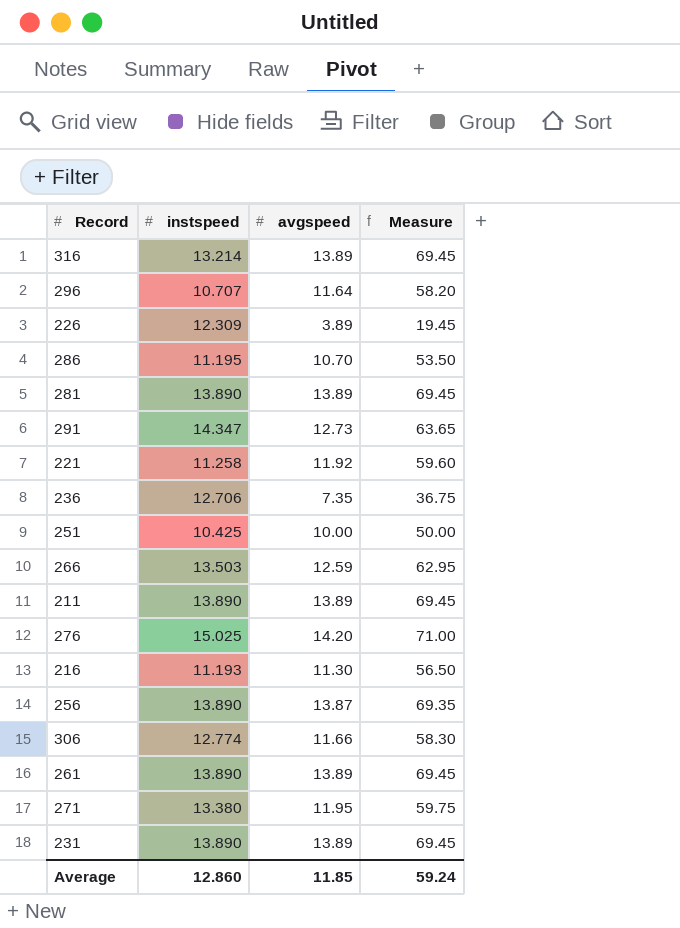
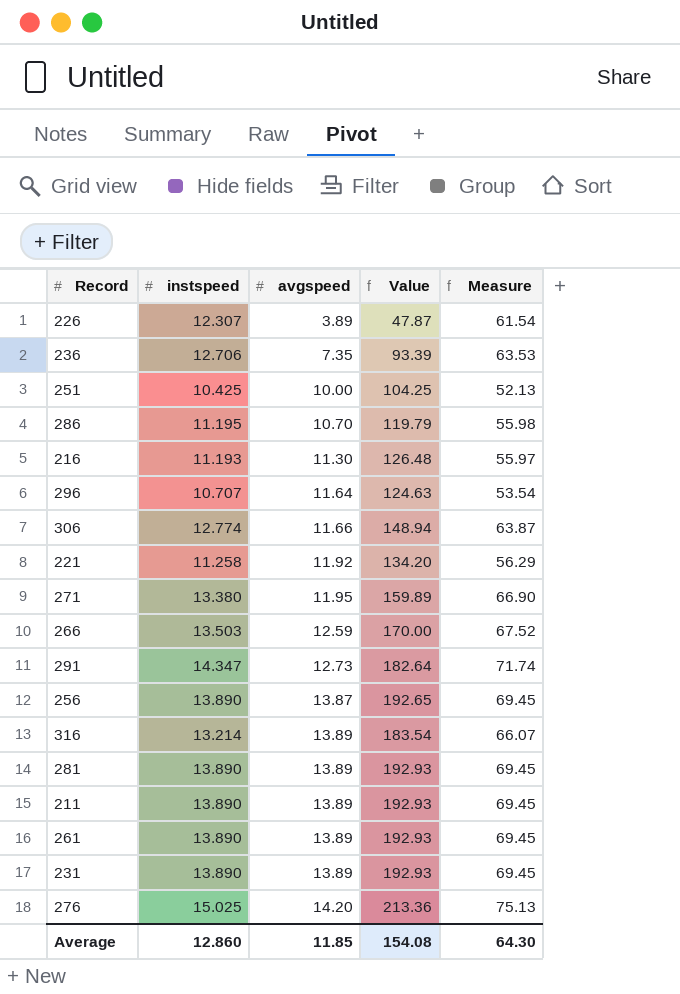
row order: none -> avgspeed ascending
column Value | formula: none -> [instspeed] * [avgspeed]
column Measure | formula: [avgspeed] * 5 -> [instspeed] * 5
226 | instspeed: 12.309 -> 12.307
Average | Measure: 59.24 -> 64.30

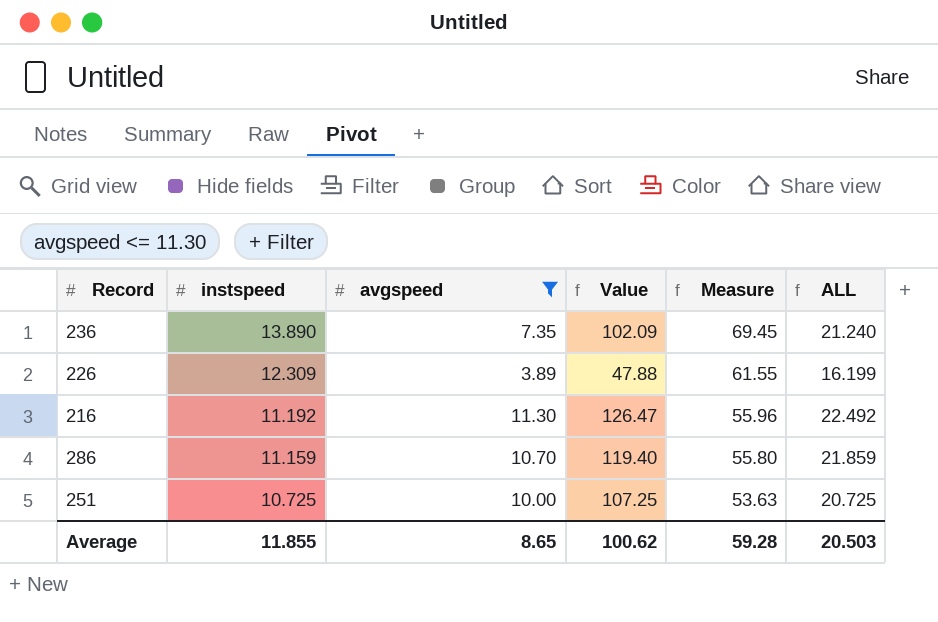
filter: none -> avgspeed <= 11.30
row order: avgspeed ascending -> instspeed descending
column ALL | formula: none -> [instspeed] + [avgspeed]
236 | instspeed: 12.706 -> 13.890
236 | Value: 93.39 -> 102.09
236 | Measure: 63.53 -> 69.45
226 | instspeed: 12.307 -> 12.309
226 | Value: 47.87 -> 47.88
226 | Measure: 61.54 -> 61.55
216 | instspeed: 11.193 -> 11.192
216 | Value: 126.48 -> 126.47
216 | Measure: 55.97 -> 55.96
286 | instspeed: 11.195 -> 11.159
286 | Value: 119.79 -> 119.40
286 | Measure: 55.98 -> 55.80
251 | instspeed: 10.425 -> 10.725
251 | Value: 104.25 -> 107.25
251 | Measure: 52.13 -> 53.63
Average | instspeed: 12.860 -> 11.855
Average | avgspeed: 11.85 -> 8.65
Average | Value: 154.08 -> 100.62
Average | Measure: 64.30 -> 59.28

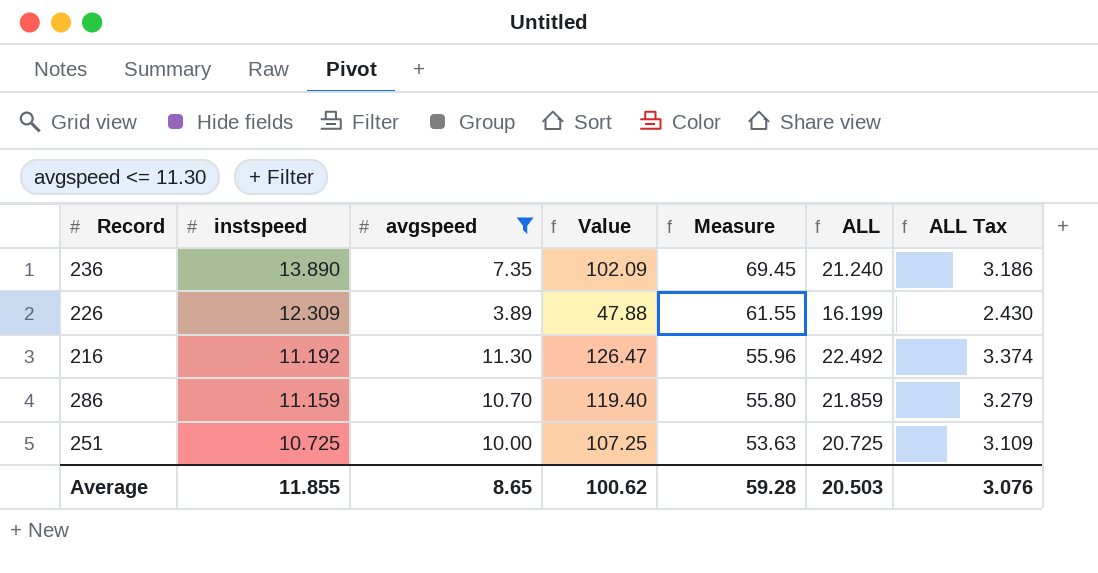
column ALL Tax | formula: none -> [ALL] * 0.15

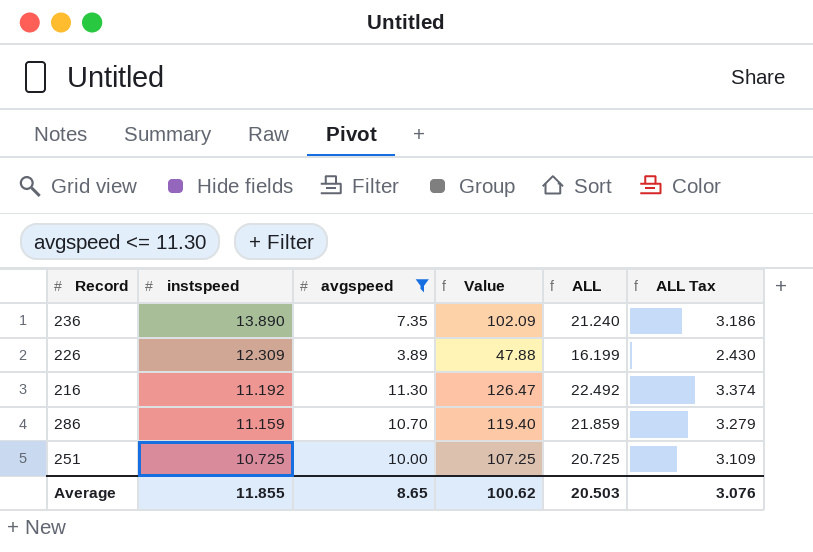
column Measure | formula: [instspeed] * 5 -> none

